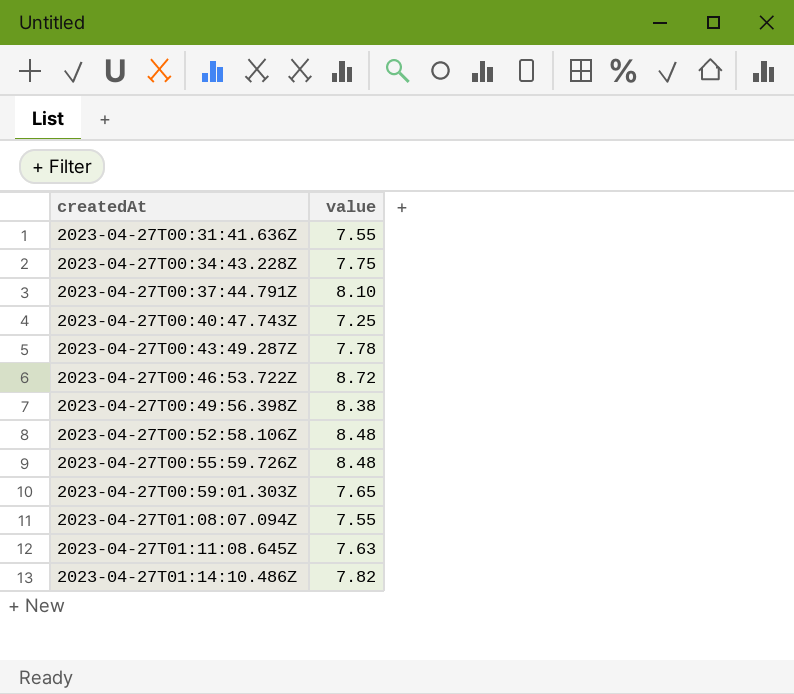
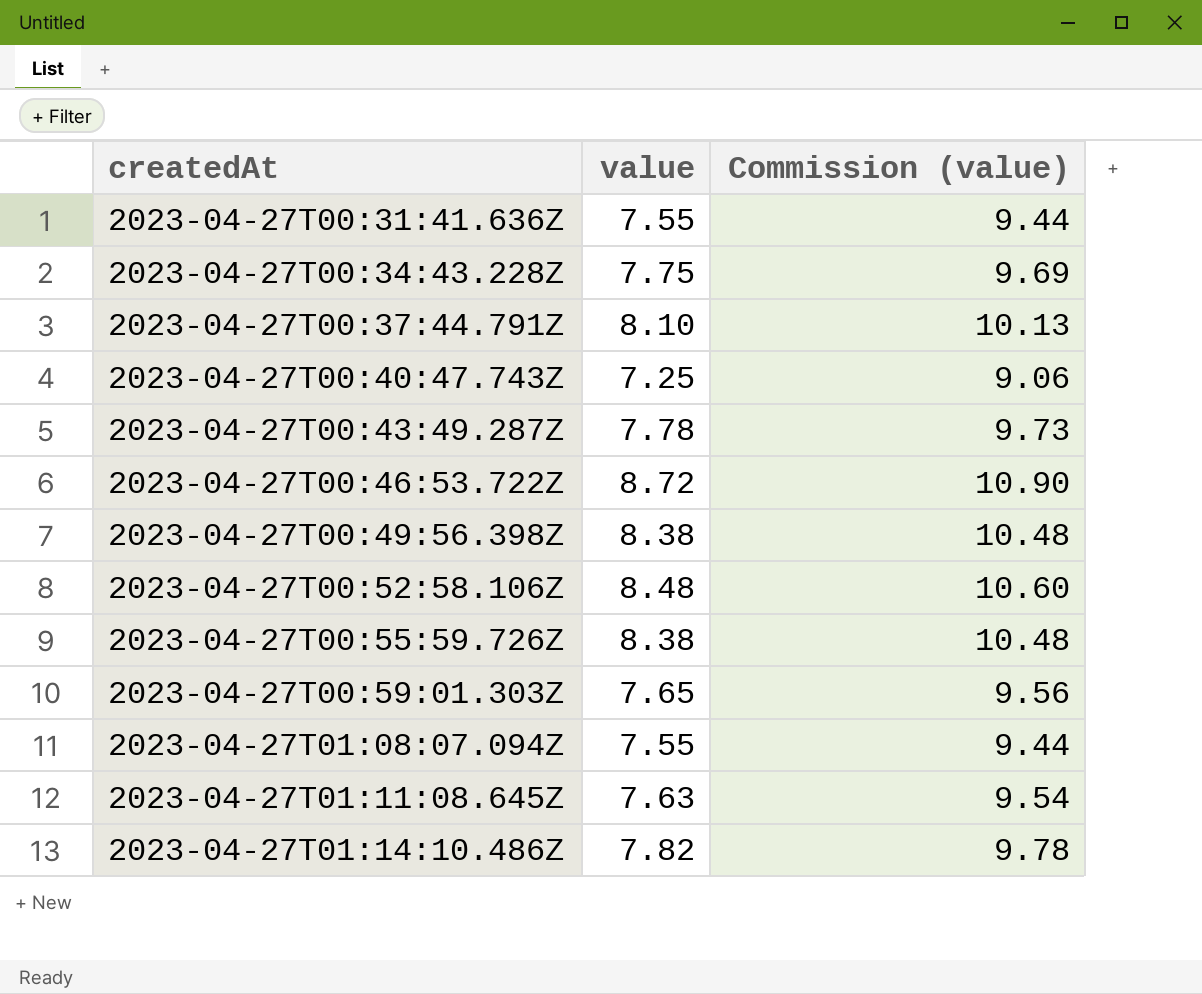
column Commission (value) | formula: none -> [value] * 1.25
2023-04-27T00:55:59.726Z | value: 8.48 -> 8.38

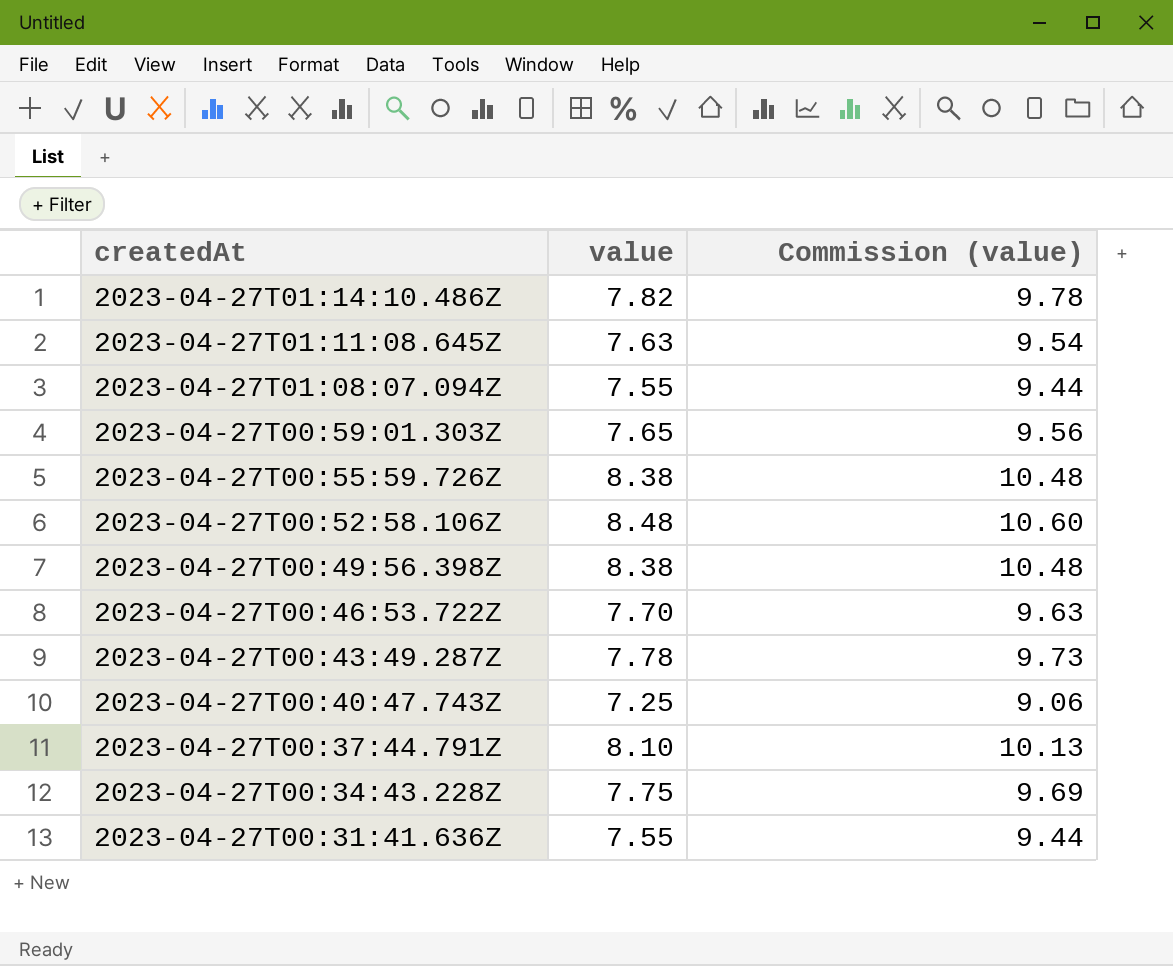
row order: createdAt ascending -> createdAt descending
2023-04-27T00:46:53.722Z | value: 8.72 -> 7.70
2023-04-27T00:46:53.722Z | Commission (value): 10.90 -> 9.63

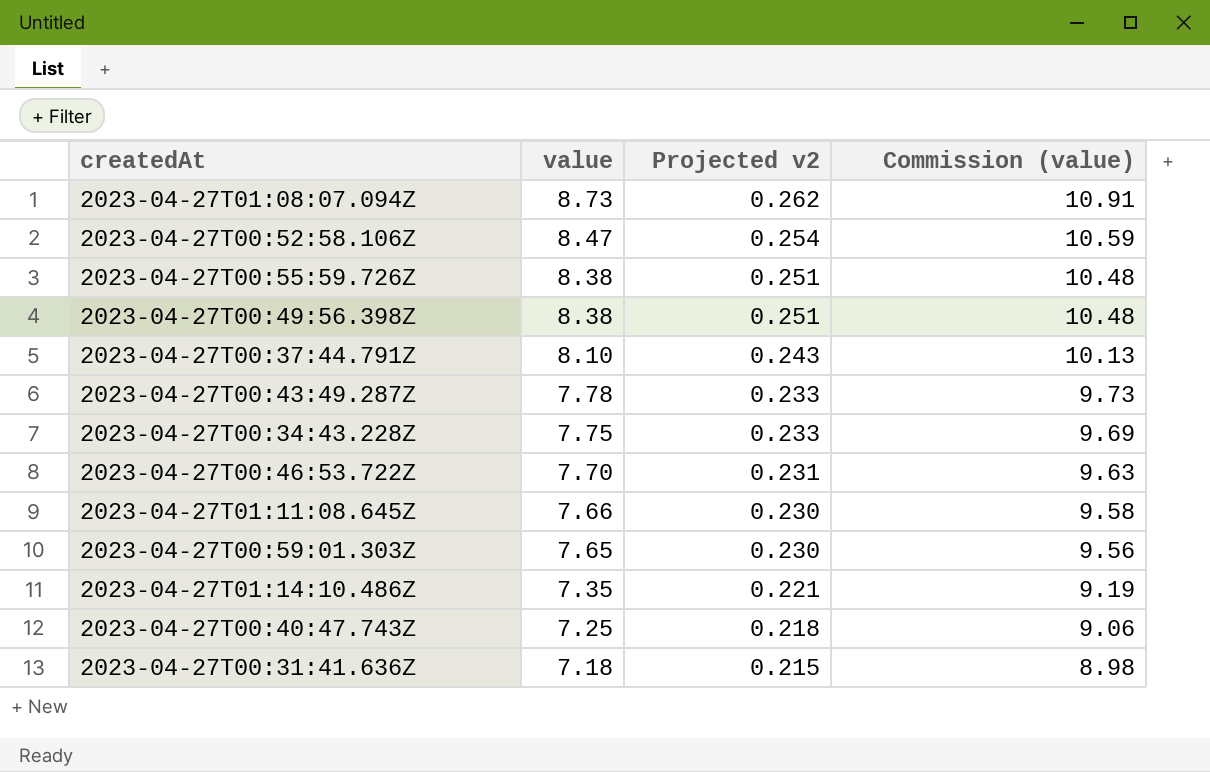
row order: createdAt descending -> value descending
column Projected v2 | formula: none -> [value] * 0.03
2023-04-27T01:08:07.094Z | value: 7.55 -> 8.73
2023-04-27T01:08:07.094Z | Commission (value): 9.44 -> 10.91
2023-04-27T00:52:58.106Z | value: 8.48 -> 8.47
2023-04-27T00:52:58.106Z | Commission (value): 10.60 -> 10.59
2023-04-27T01:11:08.645Z | value: 7.63 -> 7.66
2023-04-27T01:11:08.645Z | Commission (value): 9.54 -> 9.58
2023-04-27T01:14:10.486Z | value: 7.82 -> 7.35
2023-04-27T01:14:10.486Z | Commission (value): 9.78 -> 9.19
2023-04-27T00:31:41.636Z | value: 7.55 -> 7.18
2023-04-27T00:31:41.636Z | Commission (value): 9.44 -> 8.98

